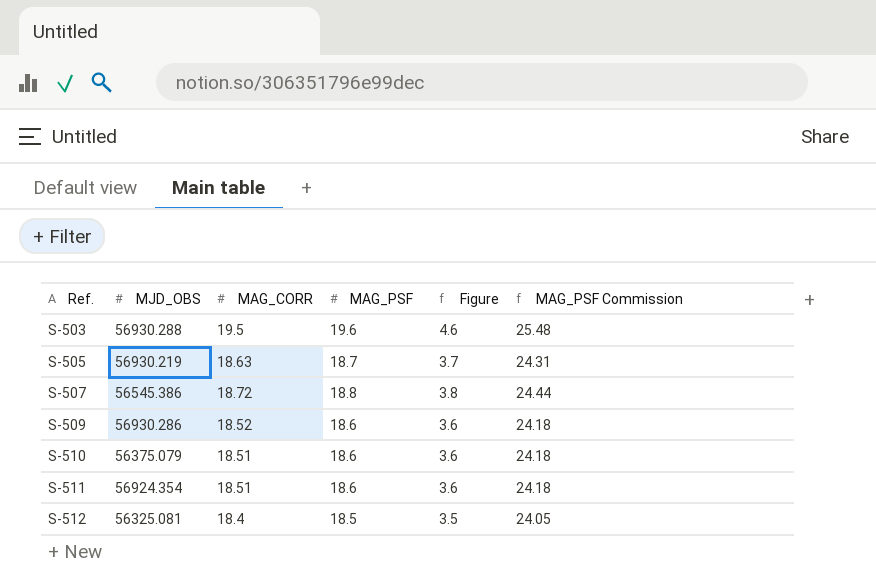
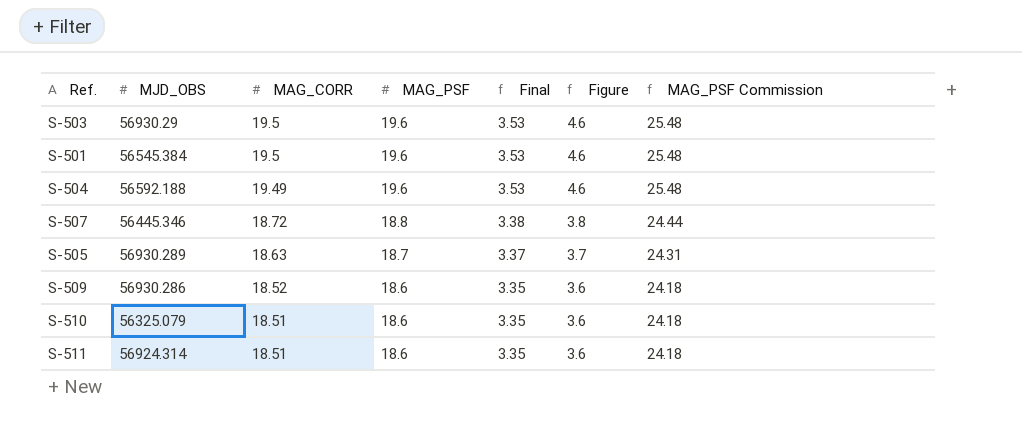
row order: Ref. ascending -> MAG_CORR descending
column Final | formula: none -> [MAG_PSF] * 0.18
row S-512: 56325.081 | 18.4 | 18.5 | 3.5 | 24.05 -> none
S-503 | MJD_OBS: 56930.288 -> 56930.29
row S-501: none -> 56545.384 | 19.5 | 19.6 | 3.53 | 4.6 | 25.48
row S-504: none -> 56592.188 | 19.49 | 19.6 | 3.53 | 4.6 | 25.48
S-507 | MJD_OBS: 56545.386 -> 56445.346
S-505 | MJD_OBS: 56930.219 -> 56930.289
S-510 | MJD_OBS: 56375.079 -> 56325.079
S-511 | MJD_OBS: 56924.354 -> 56924.314

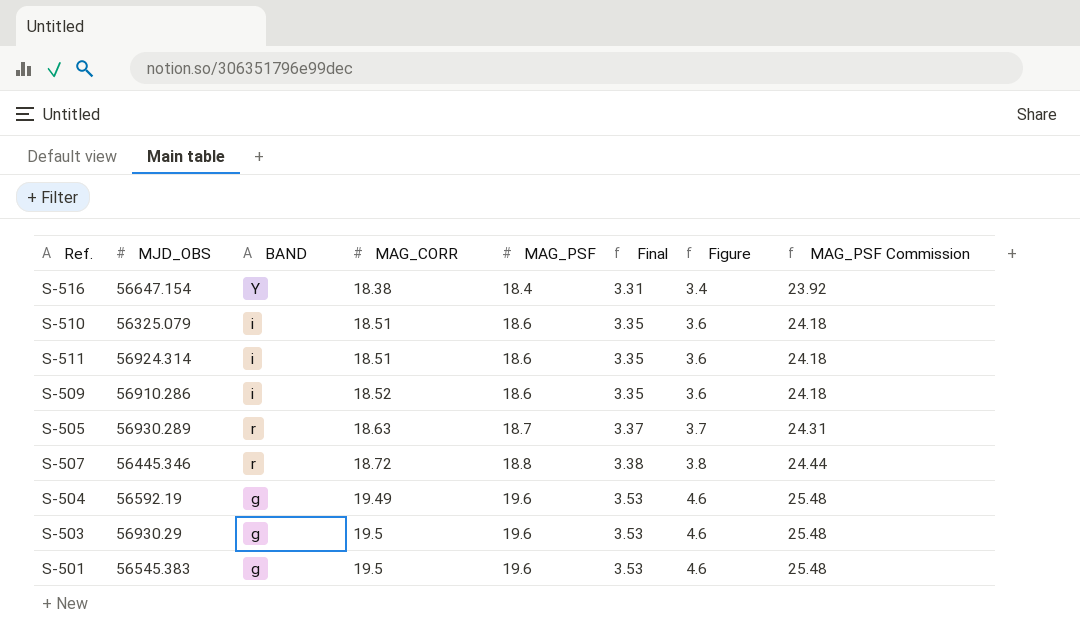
row order: MAG_CORR descending -> MAG_CORR ascending
column BAND | position: none -> 3
row S-516: none -> 56647.154 | Y | 18.38 | 18.4 | 3.31 | 3.4 | 23.92
S-509 | MJD_OBS: 56930.286 -> 56910.286
S-504 | MJD_OBS: 56592.188 -> 56592.19
S-501 | MJD_OBS: 56545.384 -> 56545.383

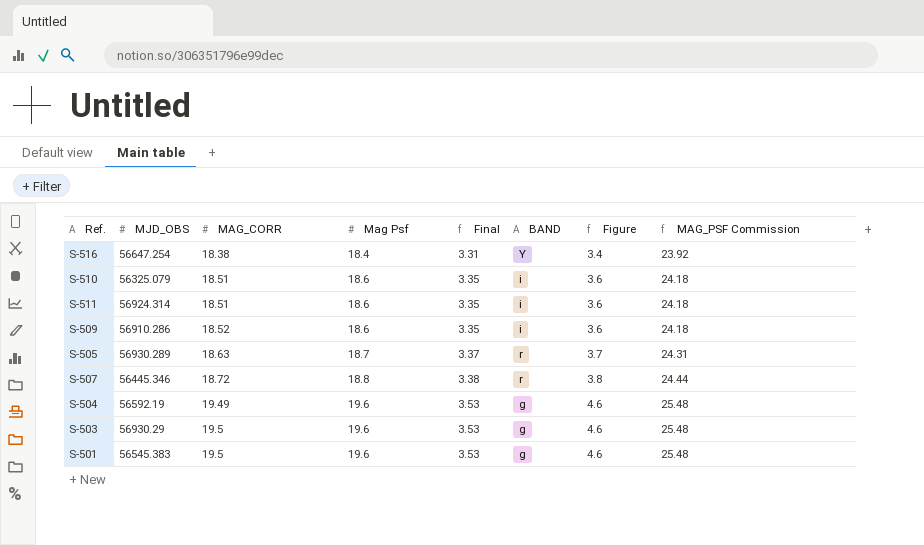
column name: MAG_PSF -> Mag Psf
column BAND | position: 3 -> 6
S-516 | MJD_OBS: 56647.154 -> 56647.254

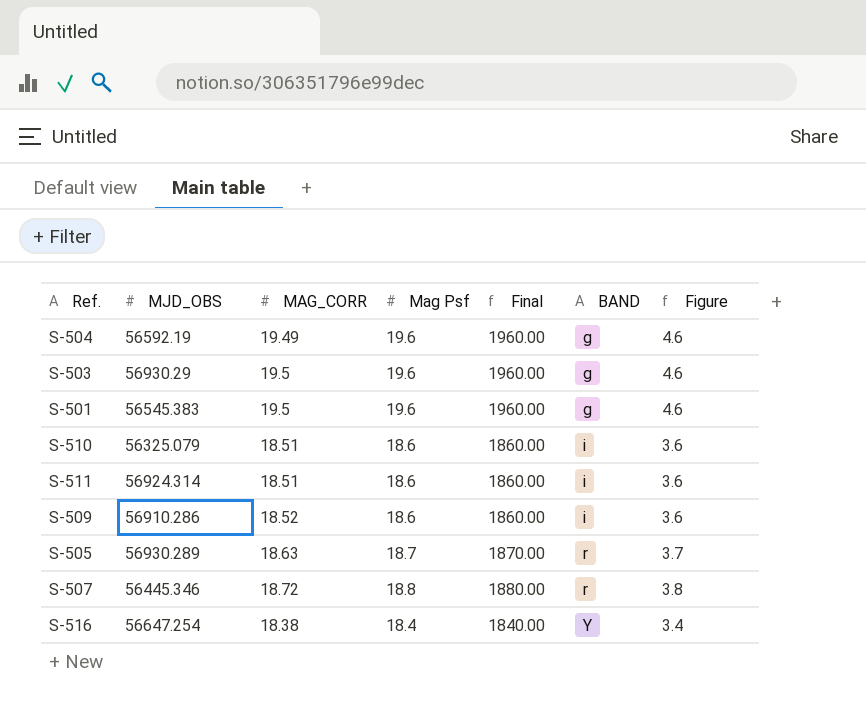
row order: MAG_CORR ascending -> BAND ascending
column MAG_PSF Commission | formula: [Mag Psf] * 1.3 -> none
column Final | formula: [Mag Psf] * 0.18 -> [Mag Psf] * 100

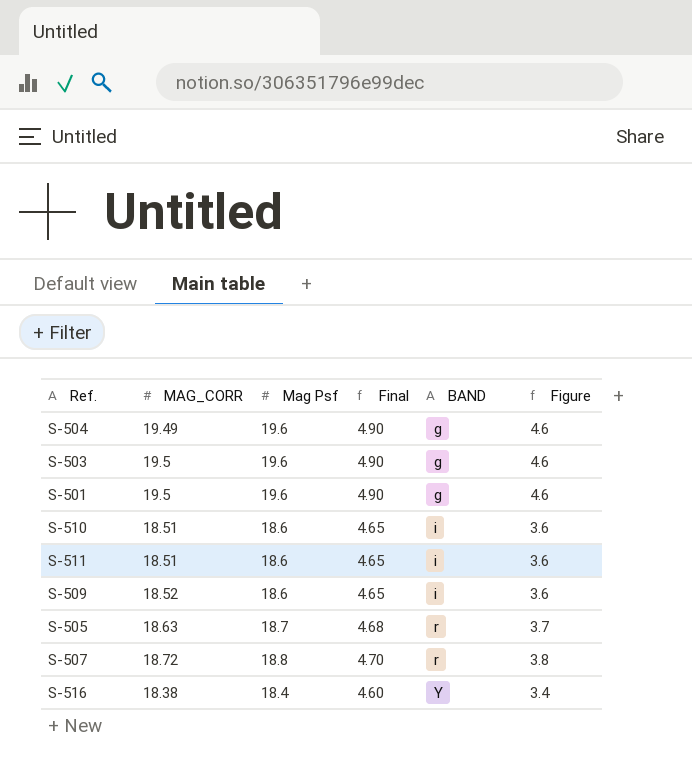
column MJD_OBS | position: 2 -> none
column Final | formula: [Mag Psf] * 100 -> [Mag Psf] * 0.25

